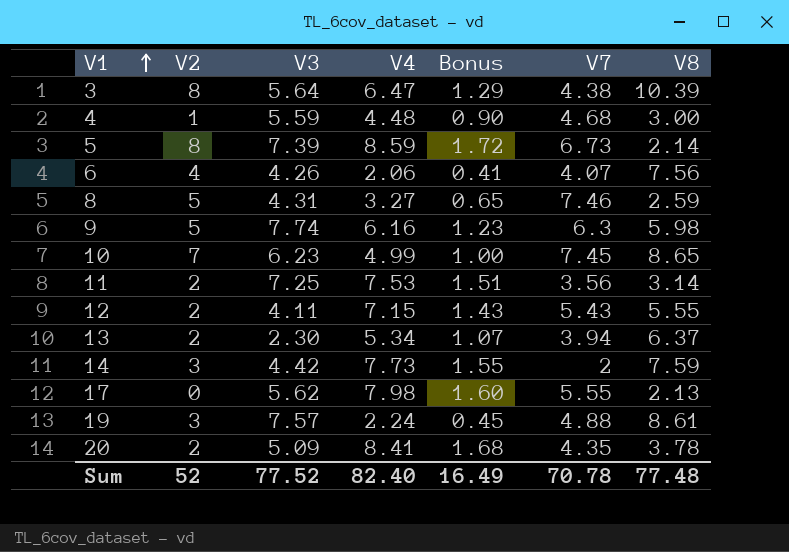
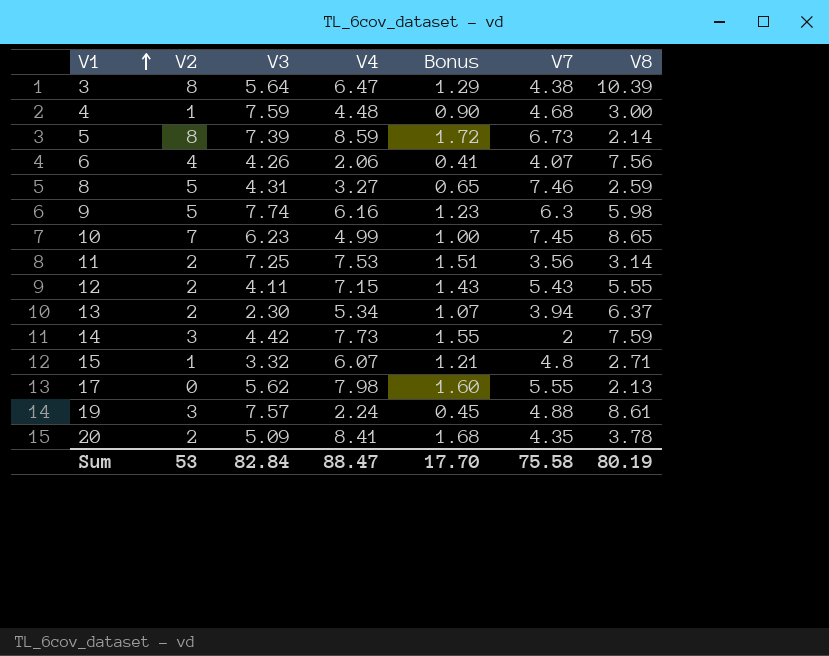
4 | V3: 5.59 -> 7.59
row 15: none -> 1 | 3.32 | 6.07 | 1.21 | 4.8 | 2.71
Sum | V2: 52 -> 53
Sum | V3: 77.52 -> 82.84
Sum | V4: 82.40 -> 88.47
Sum | Bonus: 16.49 -> 17.70
Sum | V7: 70.78 -> 75.58
Sum | V8: 77.48 -> 80.19

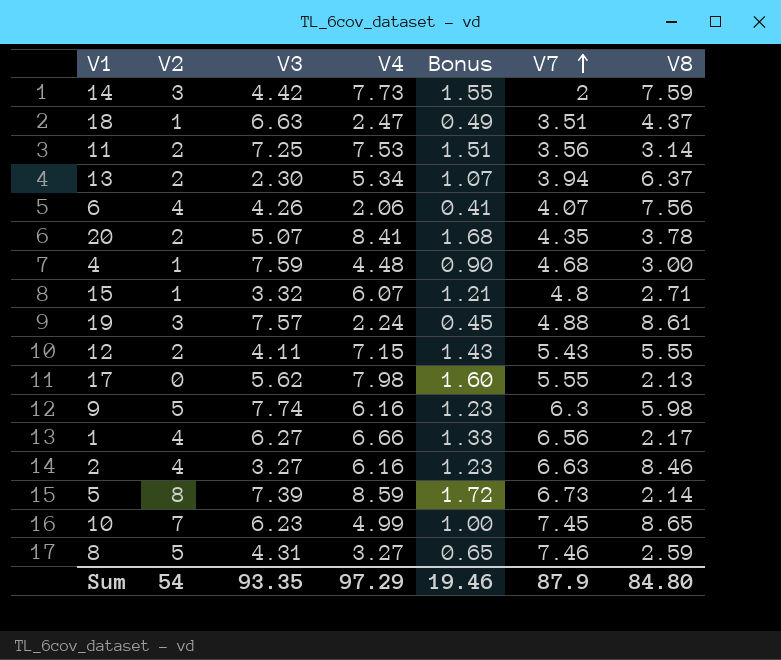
row order: V1 ascending -> V7 ascending
row 3: 8 | 5.64 | 6.47 | 1.29 | 4.38 | 10.39 -> none
row 18: none -> 1 | 6.63 | 2.47 | 0.49 | 3.51 | 4.37
20 | V3: 5.09 -> 5.07
row 1: none -> 4 | 6.27 | 6.66 | 1.33 | 6.56 | 2.17
row 2: none -> 4 | 3.27 | 6.16 | 1.23 | 6.63 | 8.46
Sum | V2: 53 -> 54
Sum | V3: 82.84 -> 93.35
Sum | V4: 88.47 -> 97.29
Sum | Bonus: 17.70 -> 19.46
Sum | V7: 75.58 -> 87.9
Sum | V8: 80.19 -> 84.80

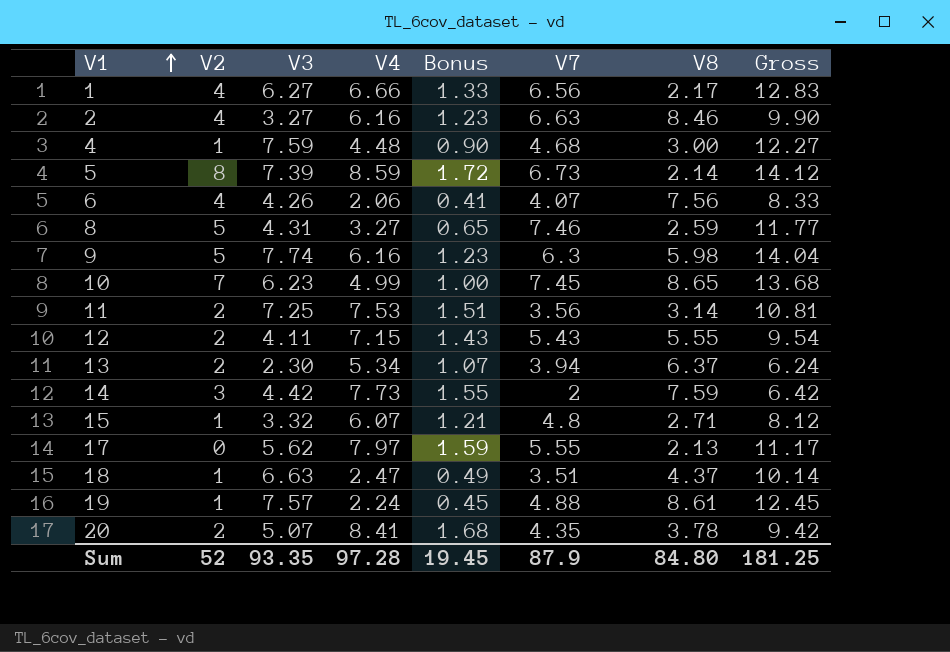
row order: V7 ascending -> V1 ascending
column Gross | formula: none -> [V3] + [V7]
17 | V4: 7.98 -> 7.97
17 | Bonus: 1.60 -> 1.59
19 | V2: 3 -> 1
Sum | V2: 54 -> 52
Sum | V4: 97.29 -> 97.28
Sum | Bonus: 19.46 -> 19.45

